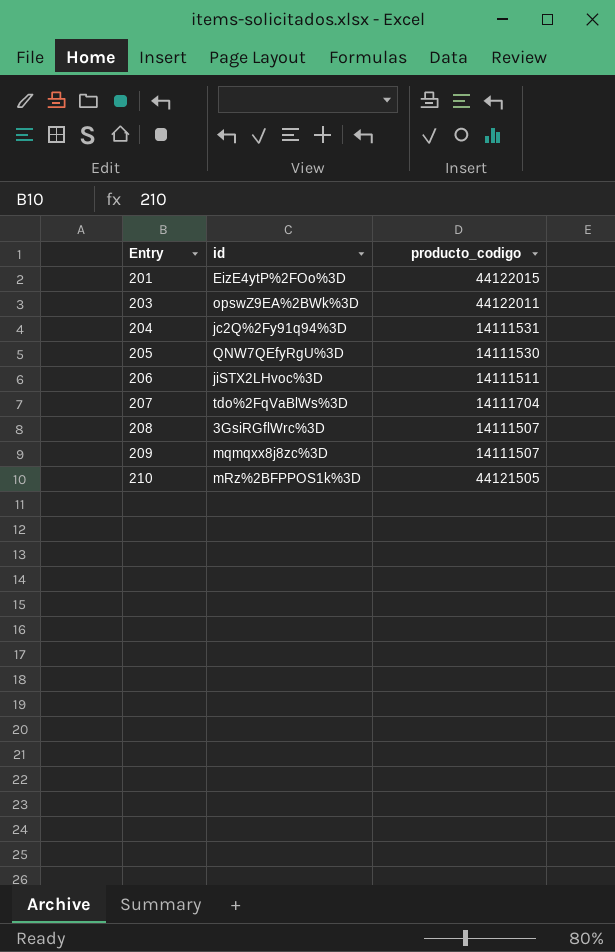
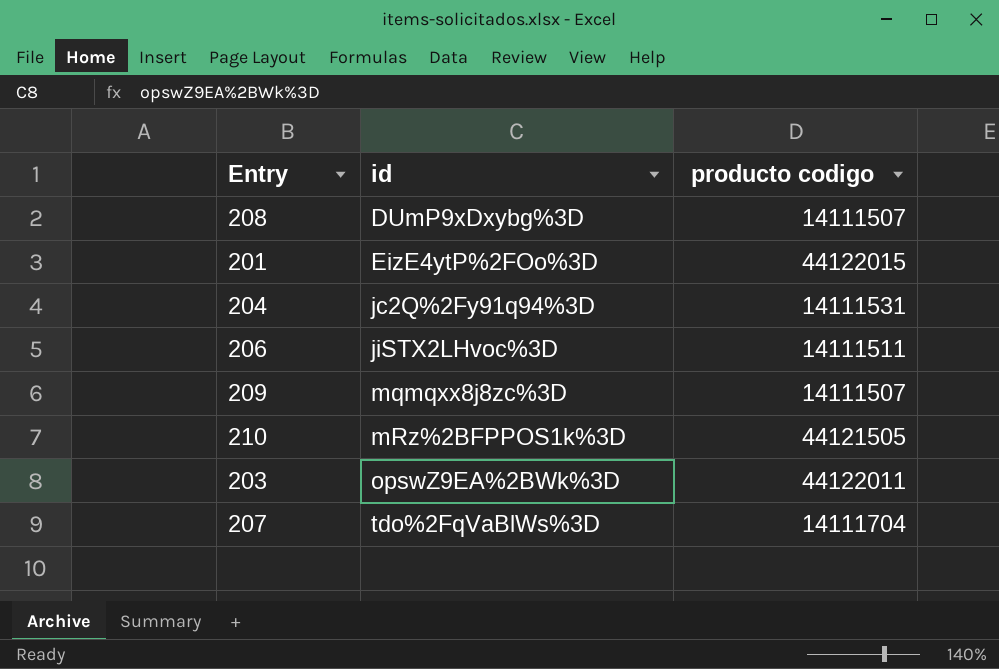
row order: Entry ascending -> id ascending
column name: producto_codigo -> producto codigo
row 205: QNW7QEfyRgU%3D | 14111530 -> none
208 | id: 3GsiRGflWrc%3D -> DUmP9xDxybg%3D

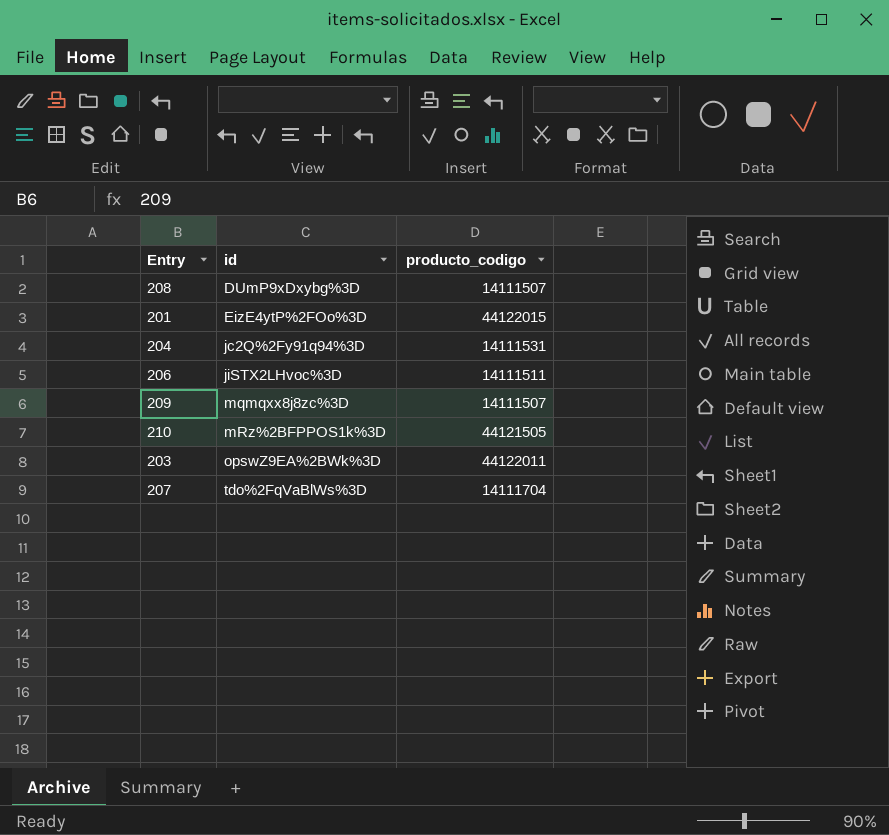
column name: producto codigo -> producto_codigo

